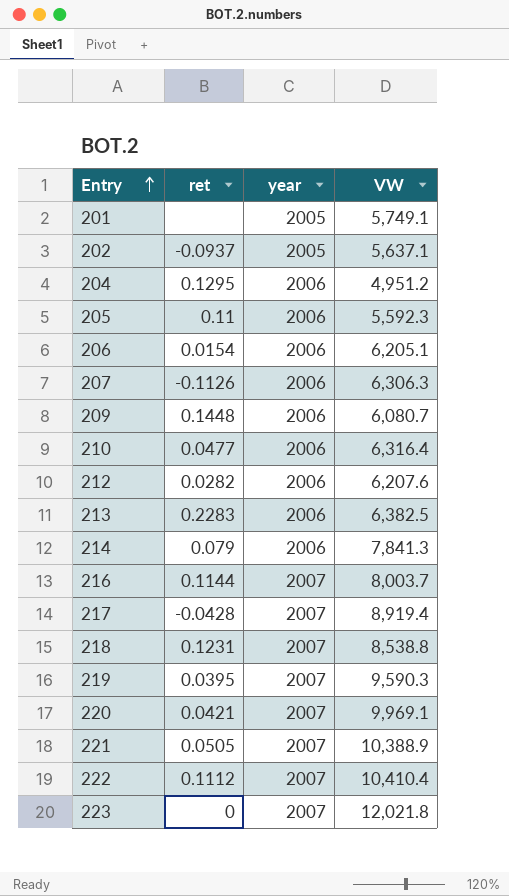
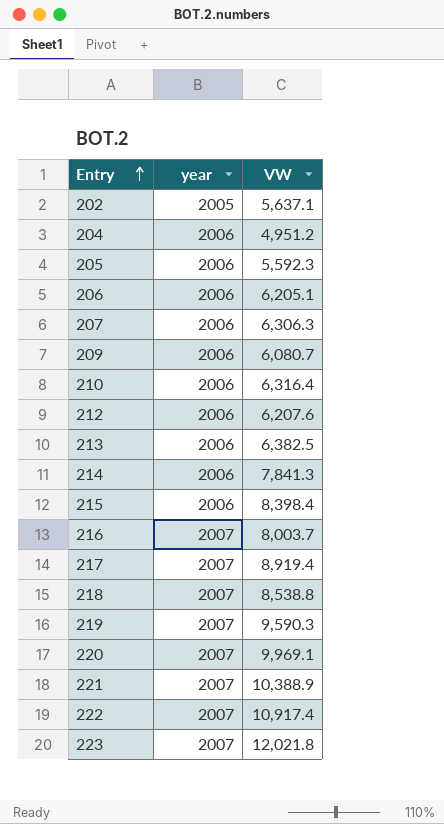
column ret | position: 2 -> none
row 201: none | 2005 | 5,749.1 -> none
row 215: none -> 2006 | 8,398.4
222 | VW: 10,410.4 -> 10,917.4

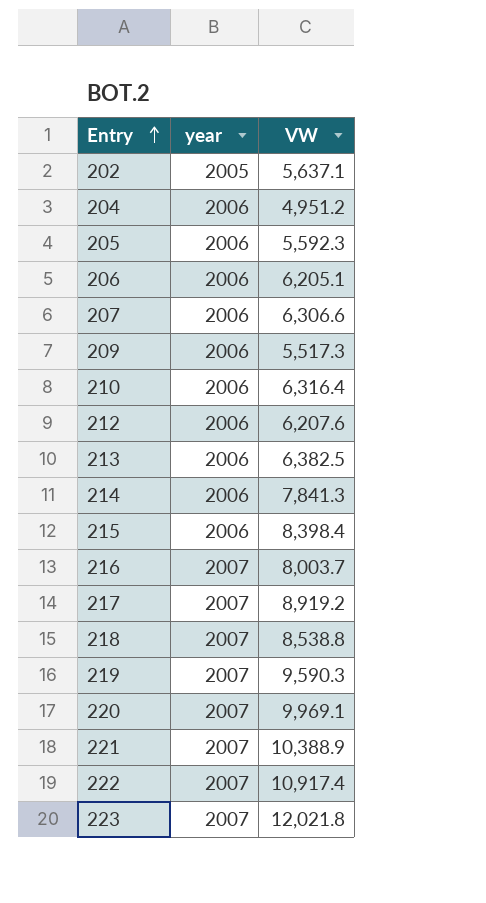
207 | VW: 6,306.3 -> 6,306.6
209 | VW: 6,080.7 -> 5,517.3
217 | VW: 8,919.4 -> 8,919.2

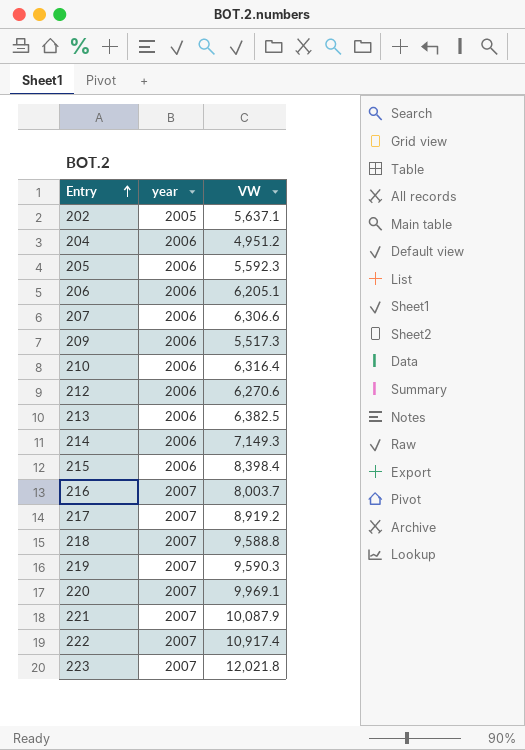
212 | VW: 6,207.6 -> 6,270.6
214 | VW: 7,841.3 -> 7,149.3
218 | VW: 8,538.8 -> 9,588.8
221 | VW: 10,388.9 -> 10,087.9

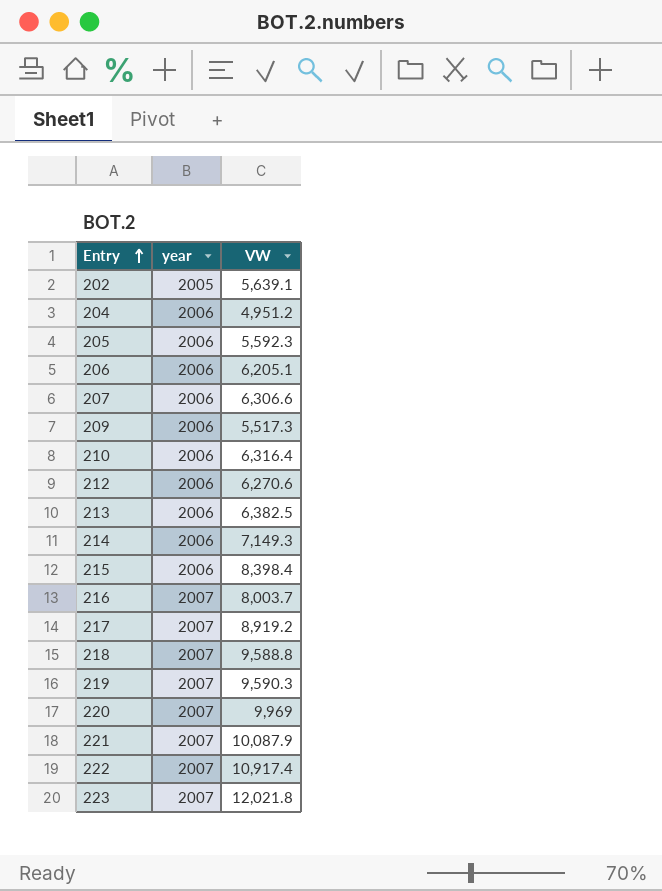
202 | VW: 5,637.1 -> 5,639.1
220 | VW: 9,969.1 -> 9,969

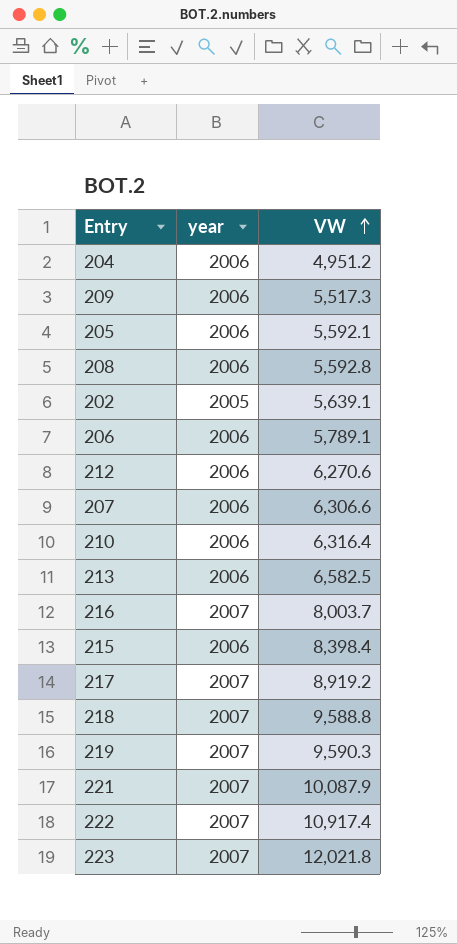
row order: Entry ascending -> VW ascending
row 214: 2006 | 7,149.3 -> none
row 220: 2007 | 9,969 -> none
205 | VW: 5,592.3 -> 5,592.1
row 208: none -> 2006 | 5,592.8
206 | VW: 6,205.1 -> 5,789.1
213 | VW: 6,382.5 -> 6,582.5

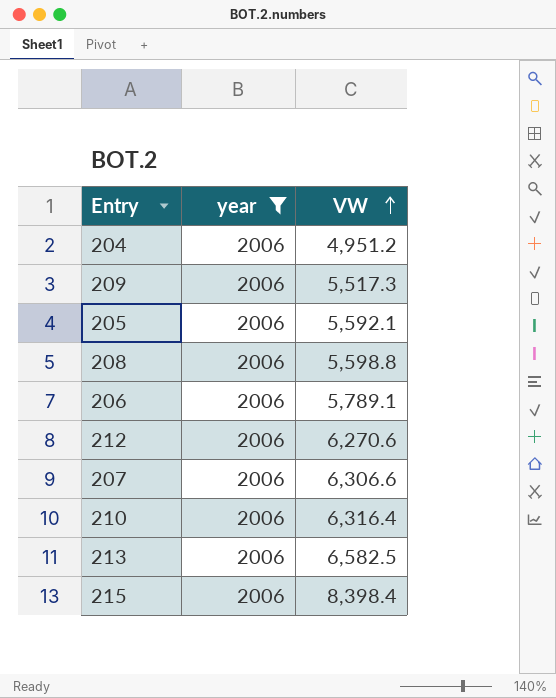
filter: none -> year = 2006
208 | VW: 5,592.8 -> 5,598.8

